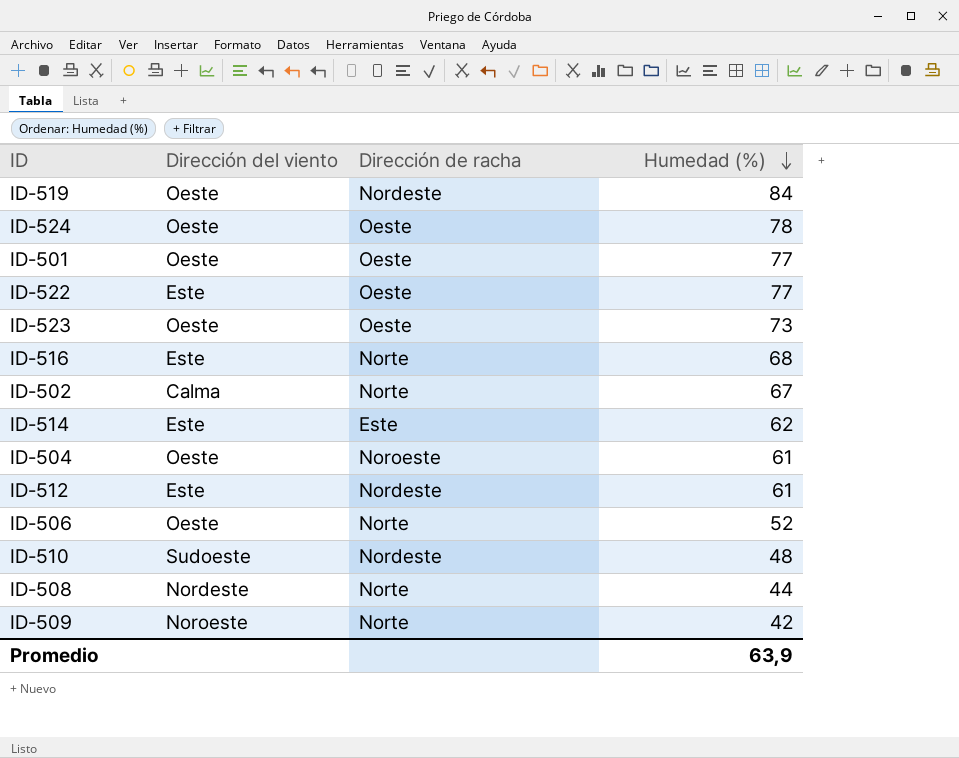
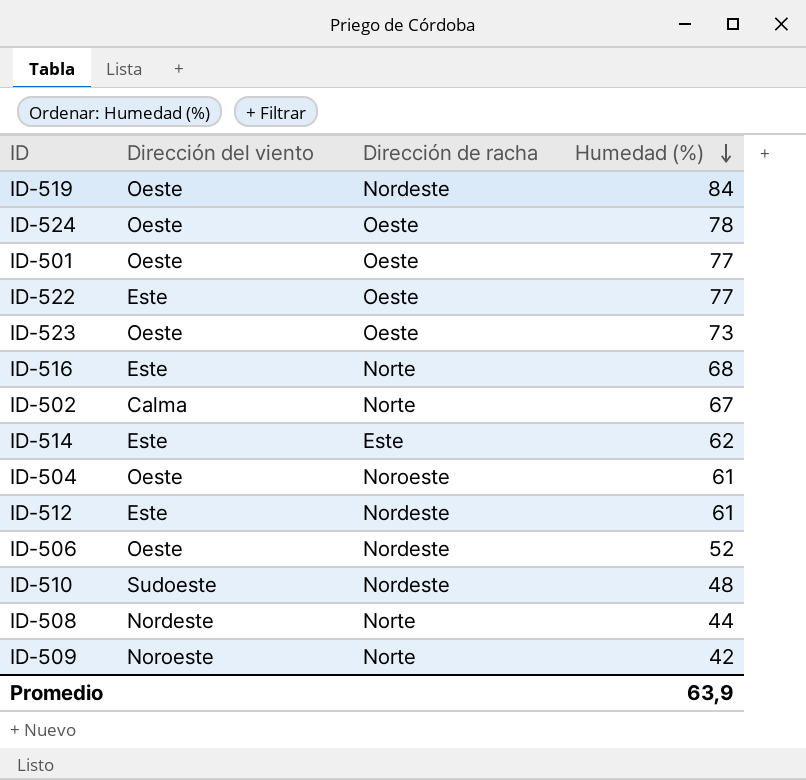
ID-506 | Dirección de racha: Norte -> Nordeste

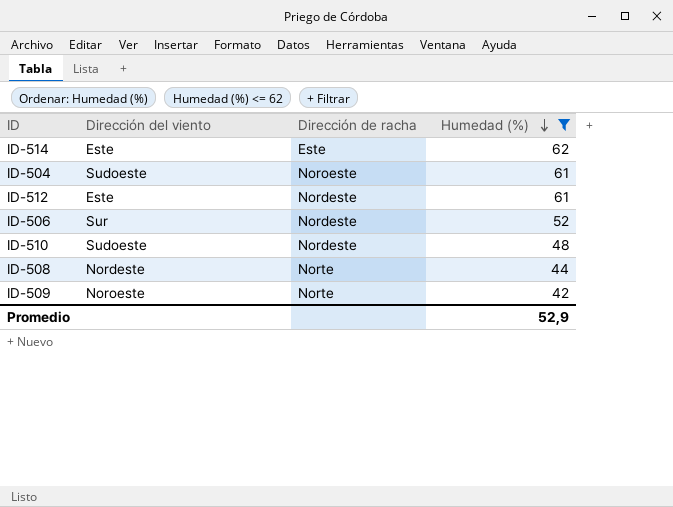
filter: none -> Humedad (%) <= 62
ID-504 | Dirección del viento: Oeste -> Sudoeste
ID-506 | Dirección del viento: Oeste -> Sur
Promedio | Humedad (%): 63,9 -> 52,9

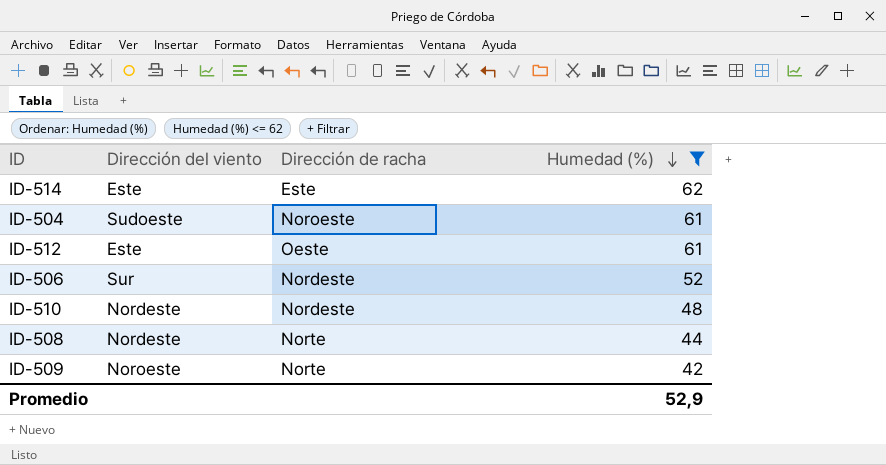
ID-512 | Dirección de racha: Nordeste -> Oeste
ID-510 | Dirección del viento: Sudoeste -> Nordeste

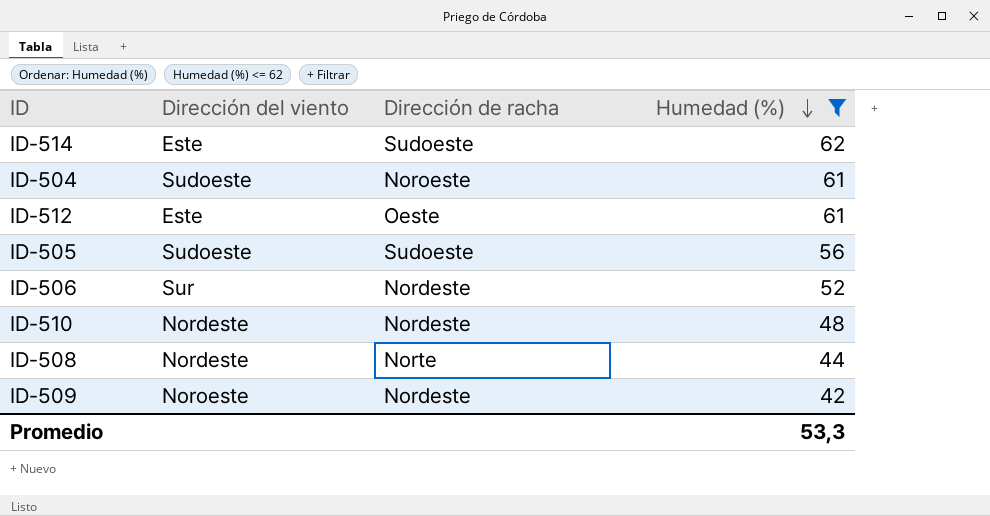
ID-514 | Dirección de racha: Este -> Sudoeste
row ID-505: none -> Sudoeste | Sudoeste | 56
ID-509 | Dirección de racha: Norte -> Nordeste
Promedio | Humedad (%): 52,9 -> 53,3

